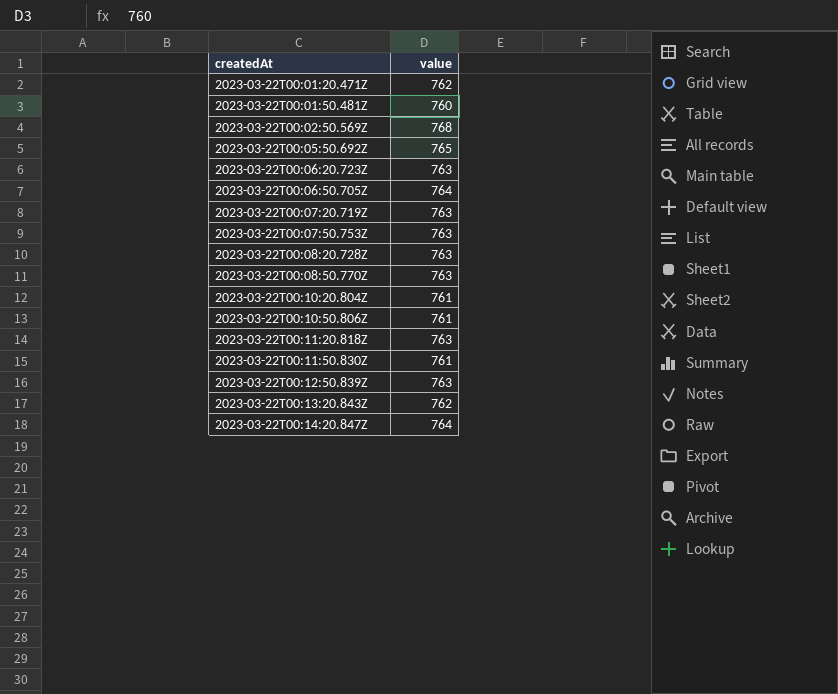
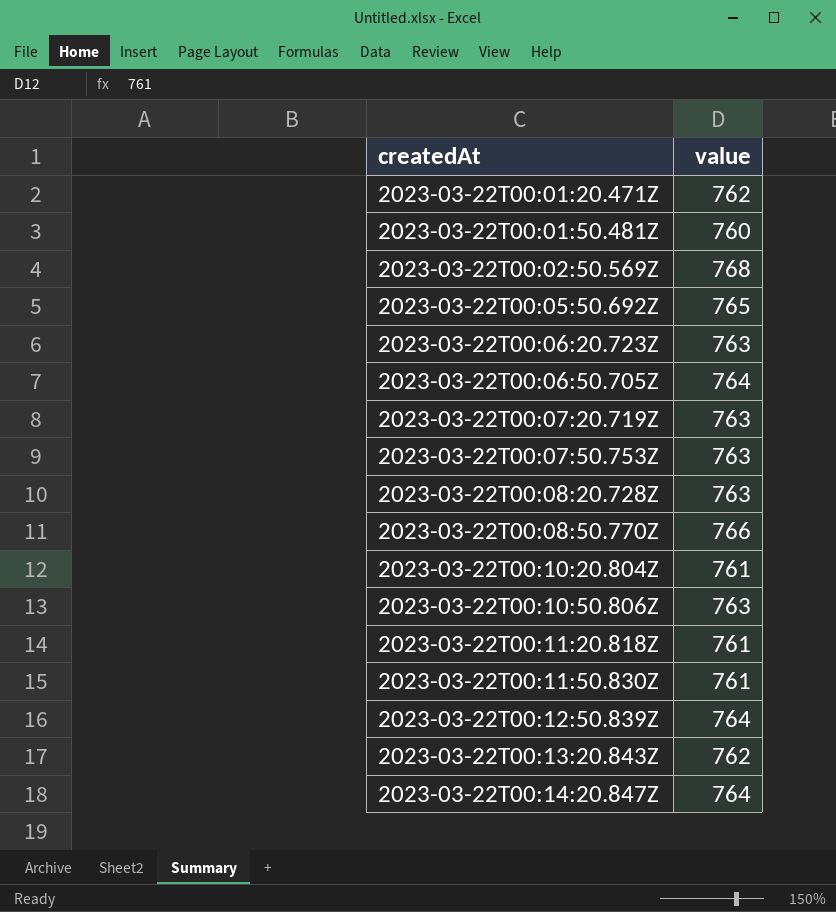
2023-03-22T00:08:50.770Z | value: 763 -> 766
2023-03-22T00:10:50.806Z | value: 761 -> 763
2023-03-22T00:11:20.818Z | value: 763 -> 761
2023-03-22T00:12:50.839Z | value: 763 -> 764

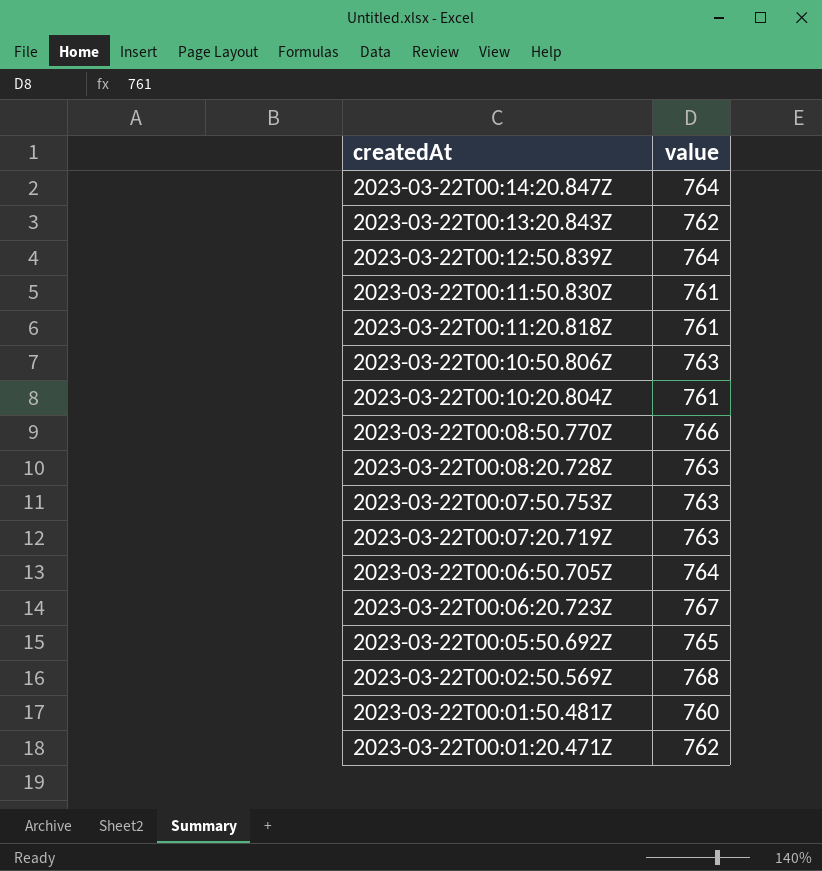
row order: createdAt ascending -> createdAt descending
2023-03-22T00:06:20.723Z | value: 763 -> 767

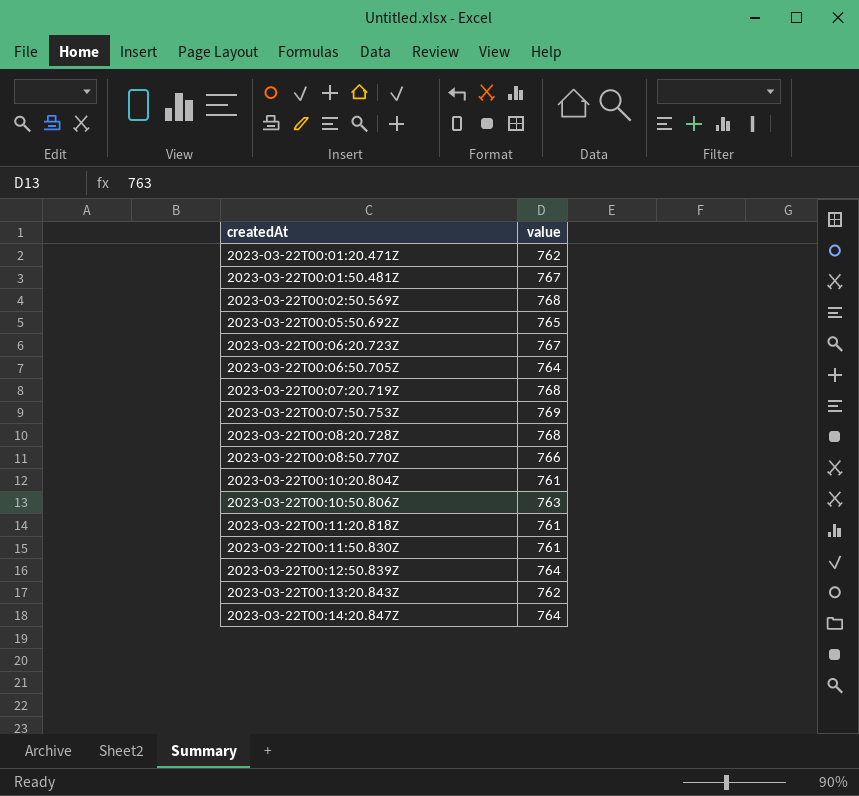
row order: createdAt descending -> createdAt ascending
2023-03-22T00:01:50.481Z | value: 760 -> 767
2023-03-22T00:07:20.719Z | value: 763 -> 768
2023-03-22T00:07:50.753Z | value: 763 -> 769
2023-03-22T00:08:20.728Z | value: 763 -> 768

